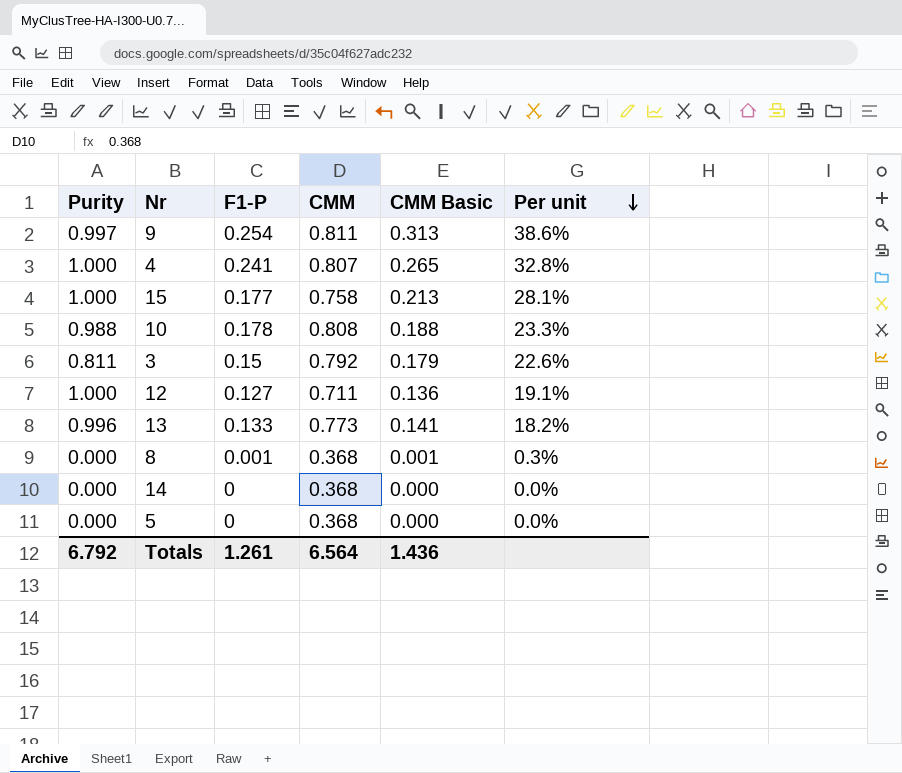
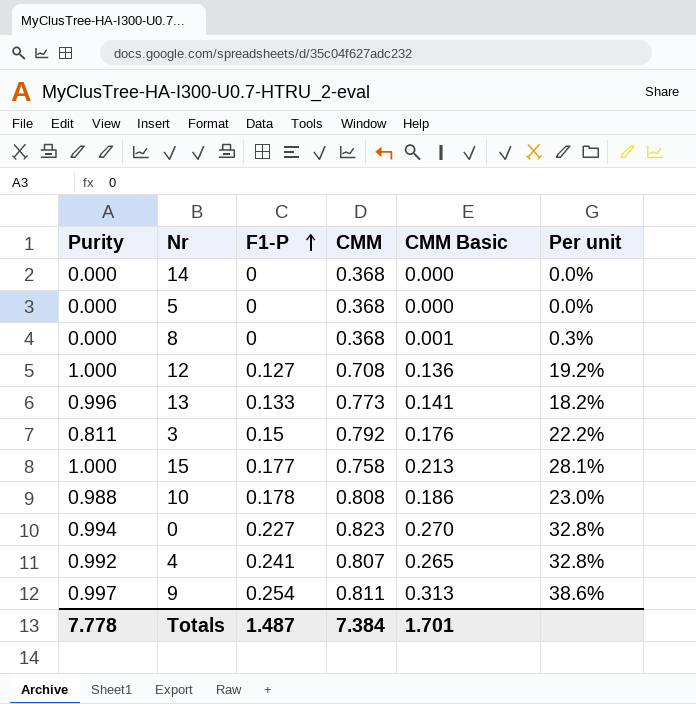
row order: Per unit descending -> F1-P ascending
8 | F1-P: 0.001 -> 0
12 | CMM: 0.711 -> 0.708
12 | Per unit: 19.1% -> 19.2%
3 | CMM Basic: 0.179 -> 0.176
3 | Per unit: 22.6% -> 22.2%
10 | CMM Basic: 0.188 -> 0.186
10 | Per unit: 23.3% -> 23.0%
row 0: none -> 0.994 | 0.227 | 0.823 | 0.270 | 32.8%
4 | Purity: 1.000 -> 0.992
Totals | Purity: 6.792 -> 7.778
Totals | F1-P: 1.261 -> 1.487
Totals | CMM: 6.564 -> 7.384
Totals | CMM Basic: 1.436 -> 1.701

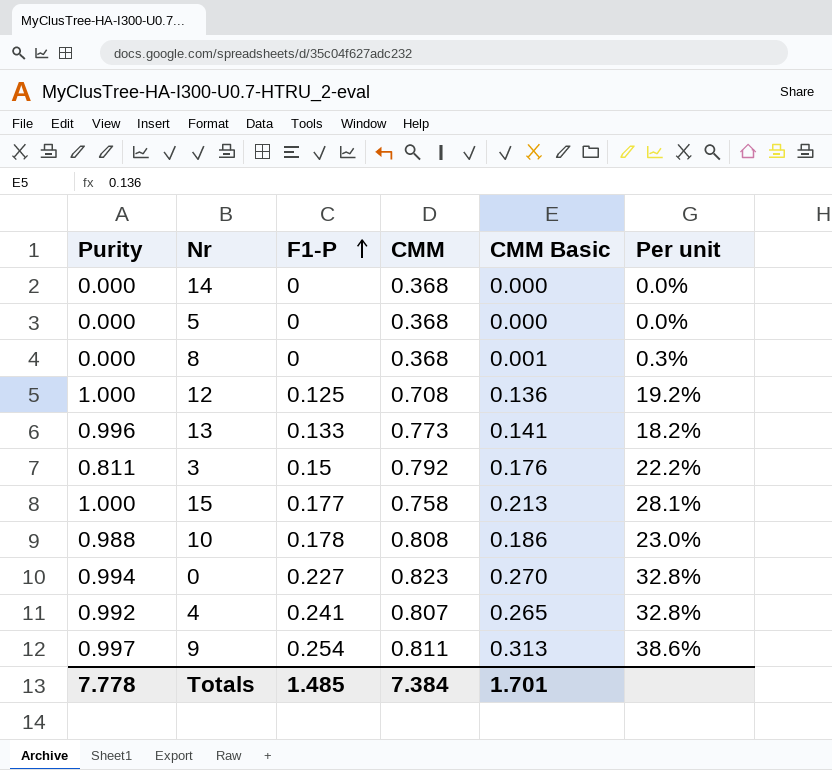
12 | F1-P: 0.127 -> 0.125
Totals | F1-P: 1.487 -> 1.485

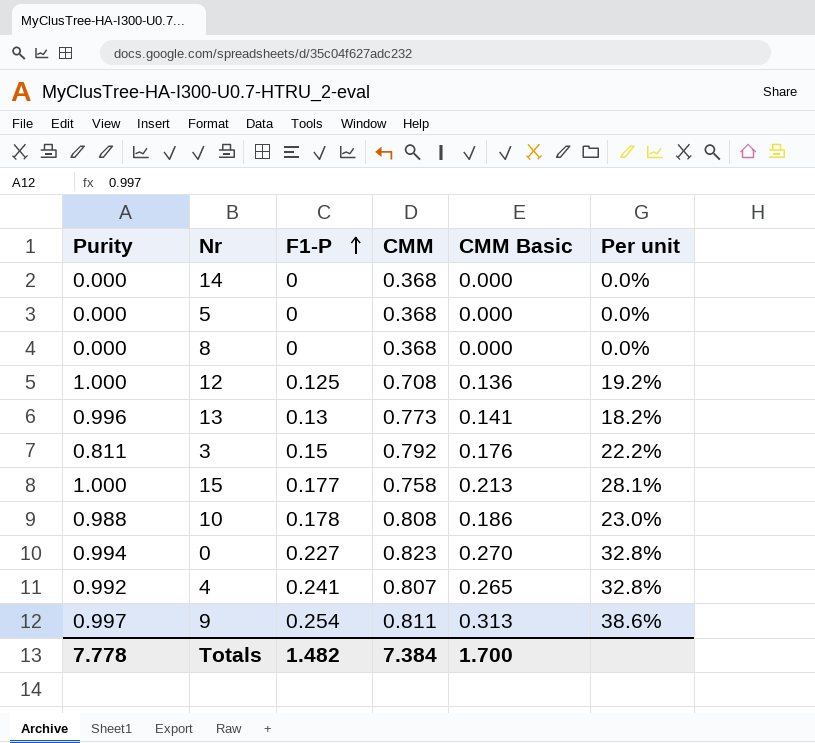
8 | CMM Basic: 0.001 -> 0.000
8 | Per unit: 0.3% -> 0.0%
13 | F1-P: 0.133 -> 0.13
Totals | F1-P: 1.485 -> 1.482
Totals | CMM Basic: 1.701 -> 1.700

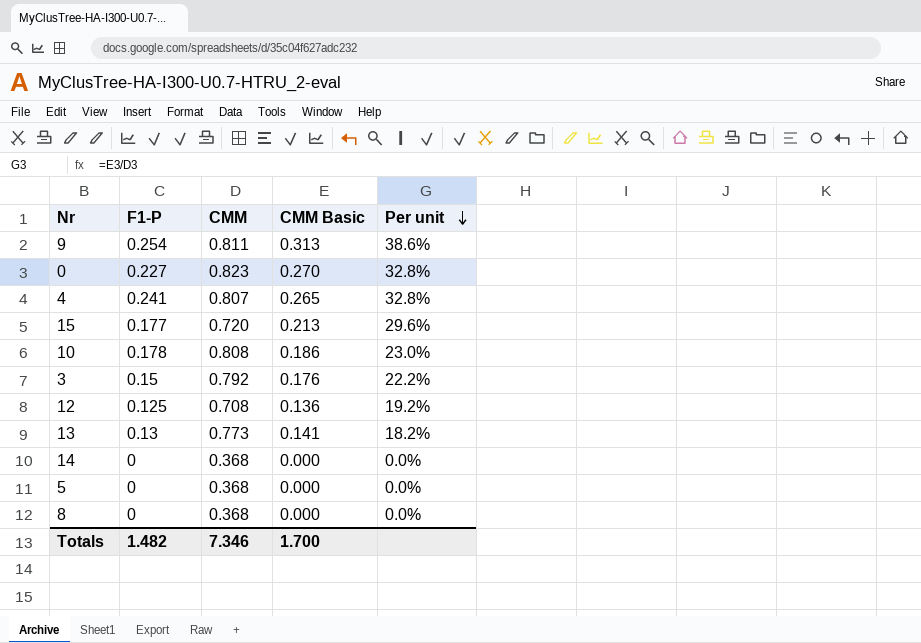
row order: F1-P ascending -> Per unit descending
column Purity | position: 1 -> none
15 | CMM: 0.758 -> 0.720
15 | Per unit: 28.1% -> 29.6%
Totals | CMM: 7.384 -> 7.346

